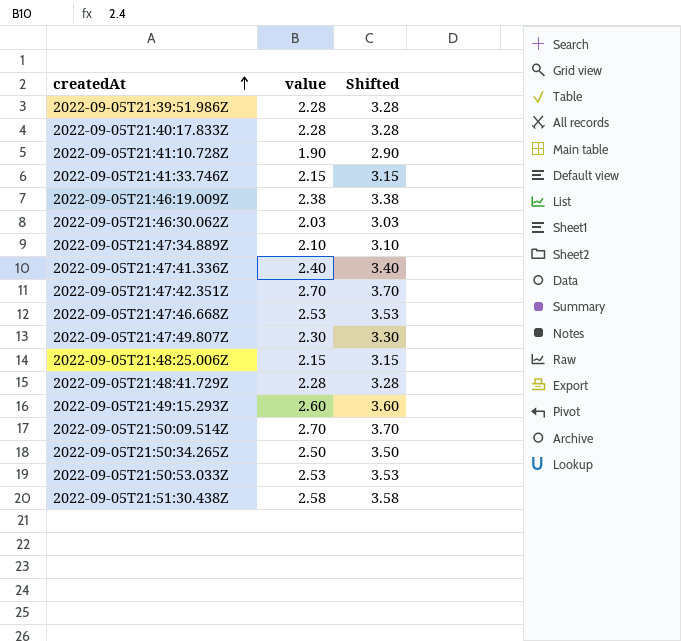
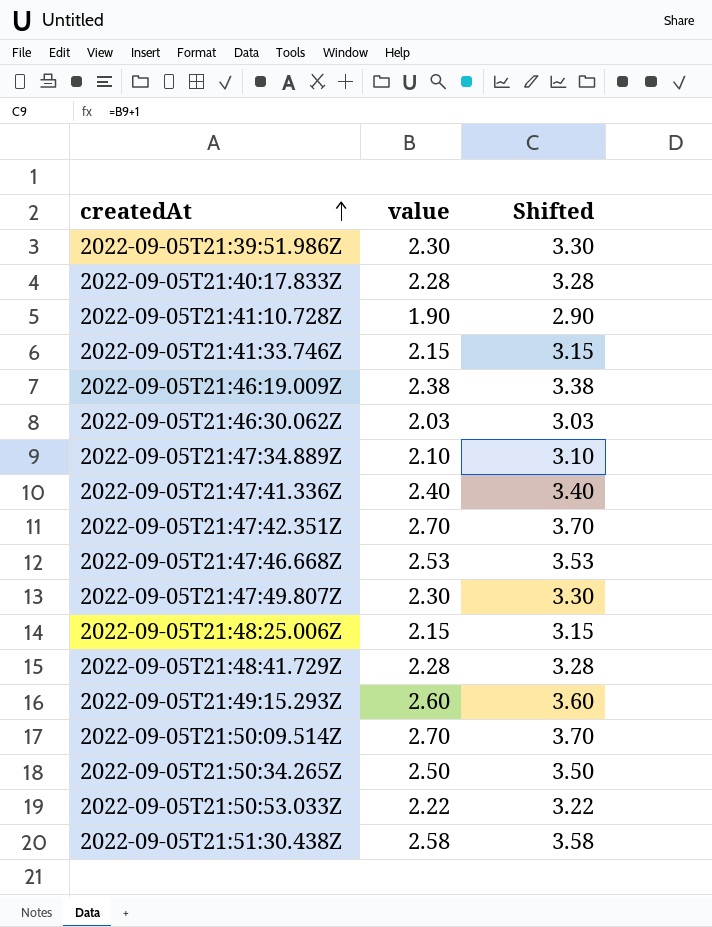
2022-09-05T21:39:51.986Z | value: 2.28 -> 2.30
2022-09-05T21:39:51.986Z | Shifted: 3.28 -> 3.30
2022-09-05T21:50:53.033Z | value: 2.53 -> 2.22
2022-09-05T21:50:53.033Z | Shifted: 3.53 -> 3.22

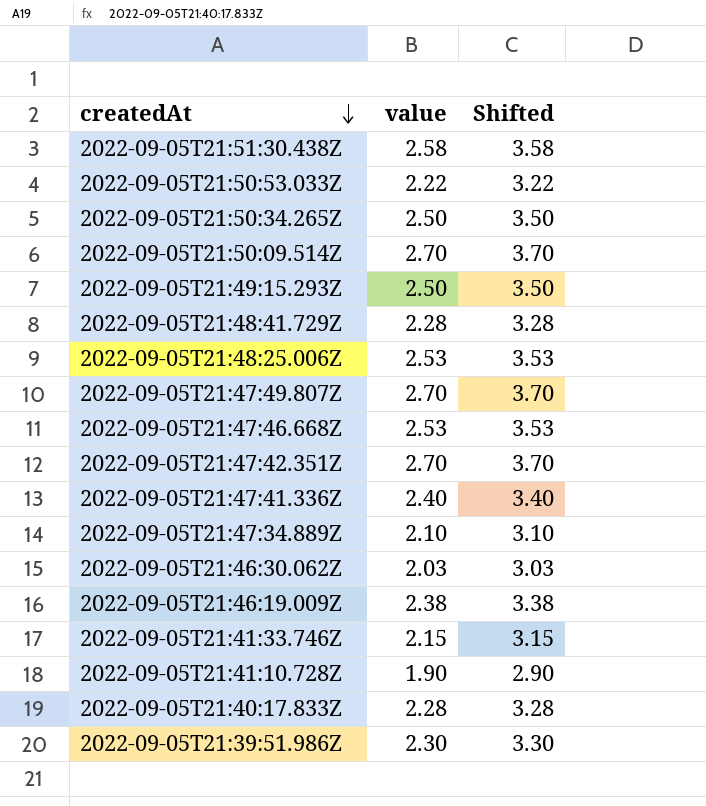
row order: createdAt ascending -> createdAt descending
2022-09-05T21:49:15.293Z | value: 2.60 -> 2.50
2022-09-05T21:49:15.293Z | Shifted: 3.60 -> 3.50
2022-09-05T21:48:25.006Z | value: 2.15 -> 2.53
2022-09-05T21:48:25.006Z | Shifted: 3.15 -> 3.53
2022-09-05T21:47:49.807Z | value: 2.30 -> 2.70
2022-09-05T21:47:49.807Z | Shifted: 3.30 -> 3.70

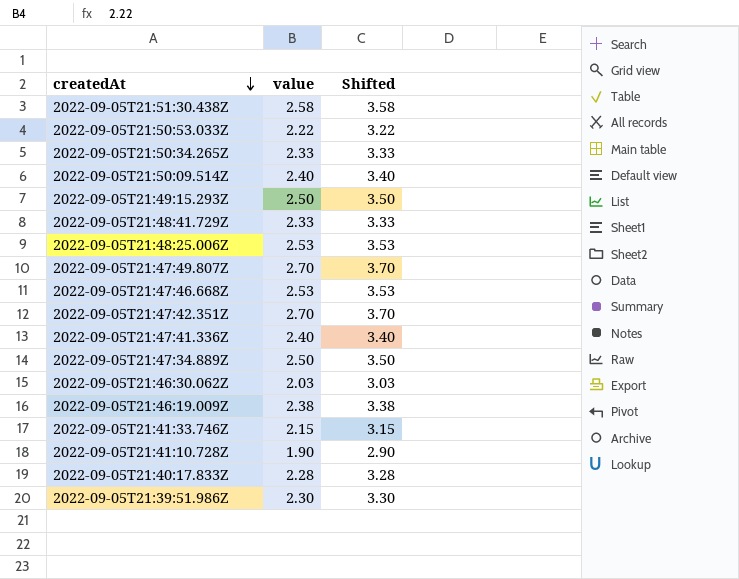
2022-09-05T21:50:34.265Z | value: 2.50 -> 2.33
2022-09-05T21:50:34.265Z | Shifted: 3.50 -> 3.33
2022-09-05T21:50:09.514Z | value: 2.70 -> 2.40
2022-09-05T21:50:09.514Z | Shifted: 3.70 -> 3.40
2022-09-05T21:48:41.729Z | value: 2.28 -> 2.33
2022-09-05T21:48:41.729Z | Shifted: 3.28 -> 3.33
2022-09-05T21:47:34.889Z | value: 2.10 -> 2.50
2022-09-05T21:47:34.889Z | Shifted: 3.10 -> 3.50

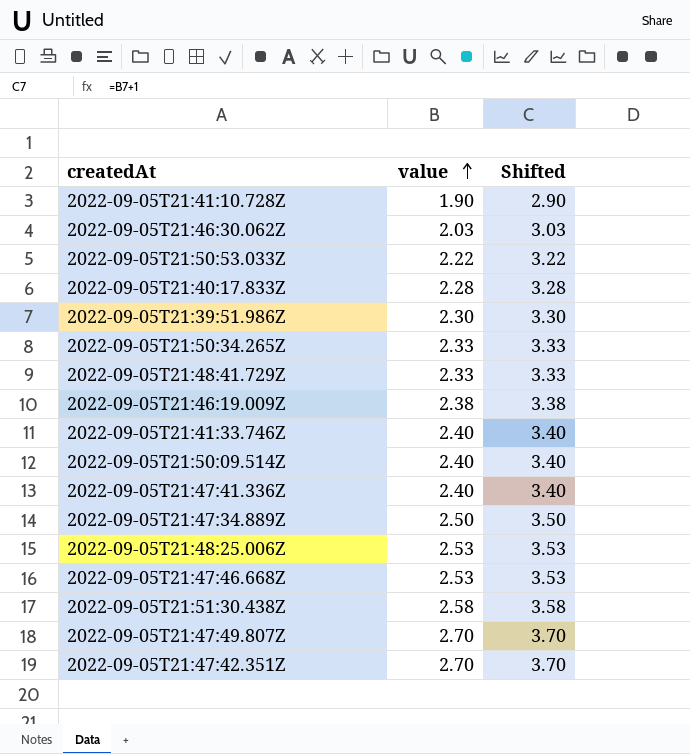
row order: createdAt descending -> value ascending
row 2022-09-05T21:49:15.293Z: 2.50 | 3.50 -> none
2022-09-05T21:41:33.746Z | value: 2.15 -> 2.40
2022-09-05T21:41:33.746Z | Shifted: 3.15 -> 3.40

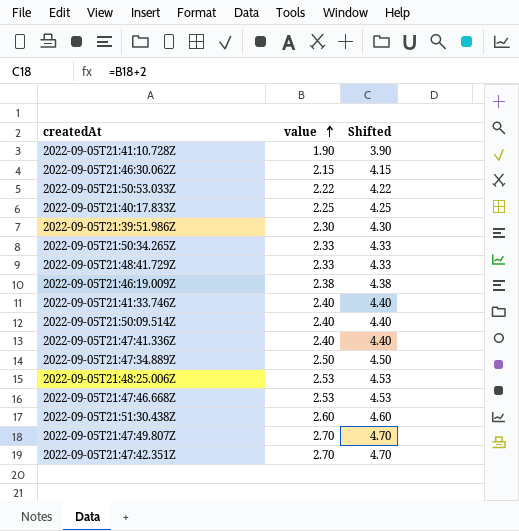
column Shifted | formula: [value] + 1 -> [value] + 2
2022-09-05T21:46:30.062Z | value: 2.03 -> 2.15
2022-09-05T21:40:17.833Z | value: 2.28 -> 2.25
2022-09-05T21:51:30.438Z | value: 2.58 -> 2.60

